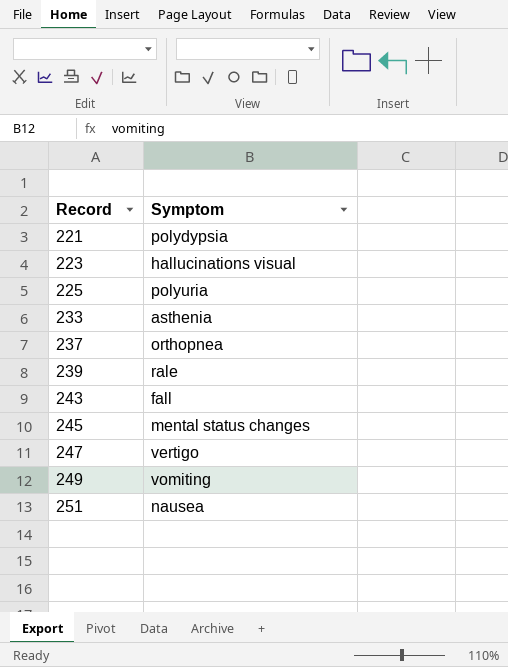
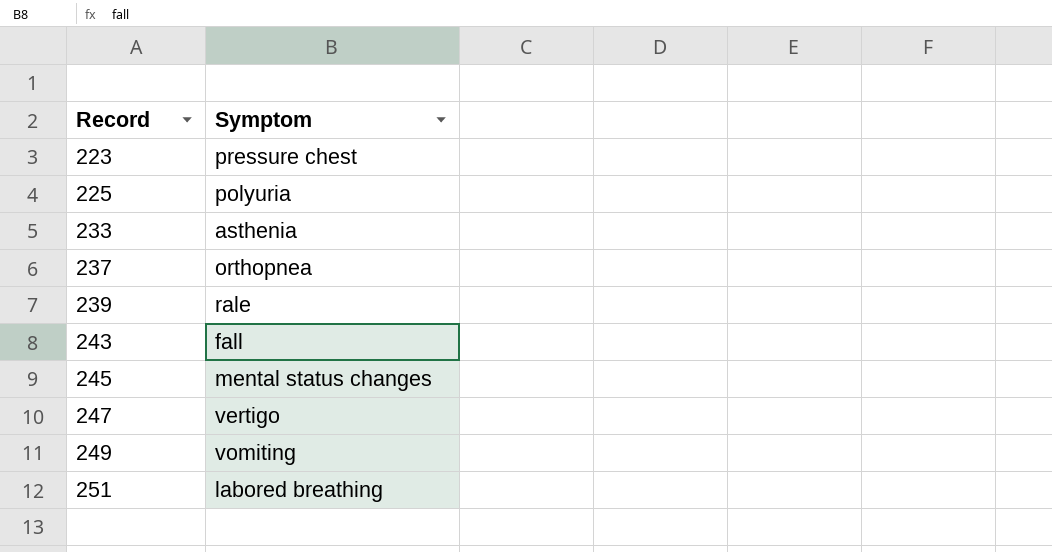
row 221: polydypsia -> none
223 | Symptom: hallucinations visual -> pressure chest
251 | Symptom: nausea -> labored breathing

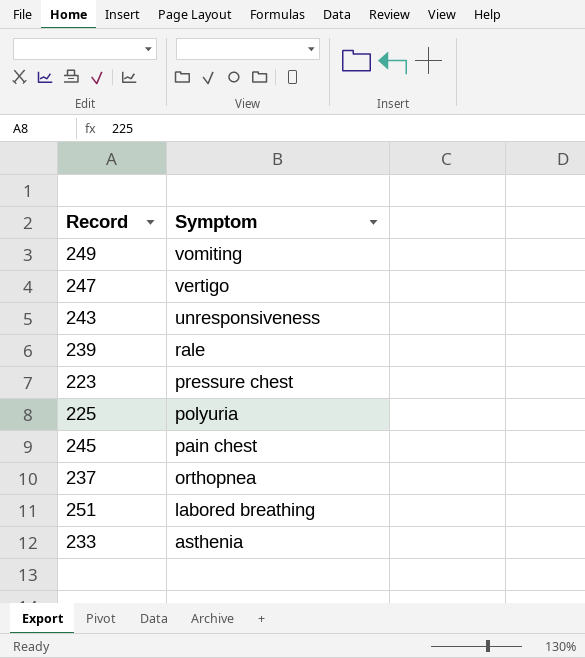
row order: Record ascending -> Symptom descending
243 | Symptom: fall -> unresponsiveness
245 | Symptom: mental status changes -> pain chest

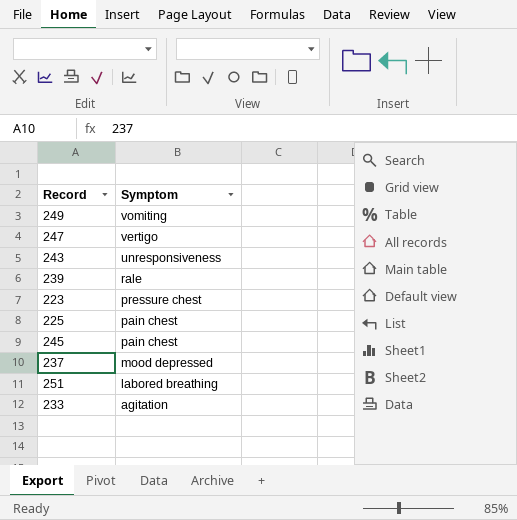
225 | Symptom: polyuria -> pain chest
237 | Symptom: orthopnea -> mood depressed
233 | Symptom: asthenia -> agitation

